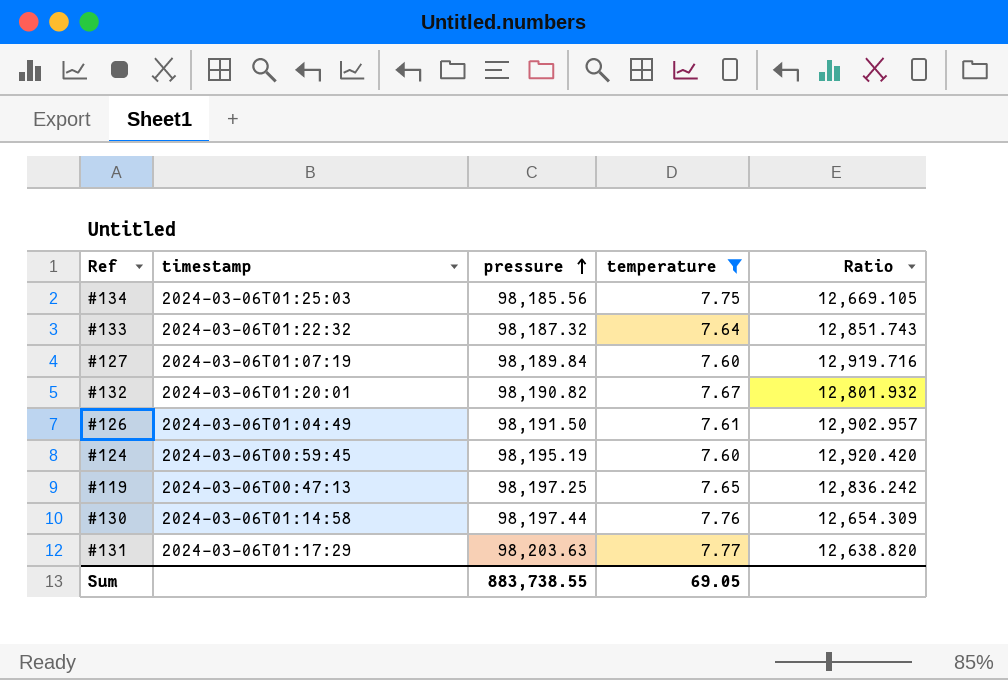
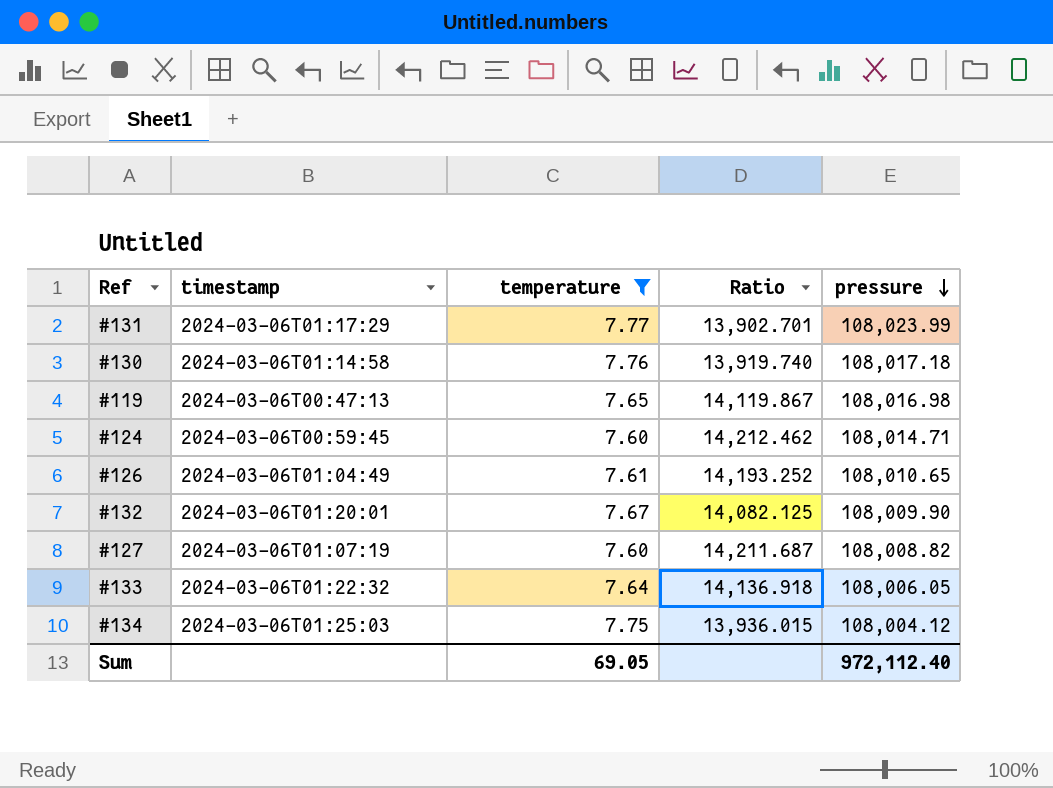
row order: pressure ascending -> pressure descending
column pressure | position: 3 -> 5
#131 | Ratio: 12,638.820 -> 13,902.701
#131 | pressure: 98,203.63 -> 108,023.99
#130 | Ratio: 12,654.309 -> 13,919.740
#130 | pressure: 98,197.44 -> 108,017.18
#119 | Ratio: 12,836.242 -> 14,119.867
#119 | pressure: 98,197.25 -> 108,016.98
#124 | Ratio: 12,920.420 -> 14,212.462
#124 | pressure: 98,195.19 -> 108,014.71
#126 | Ratio: 12,902.957 -> 14,193.252
#126 | pressure: 98,191.50 -> 108,010.65
#132 | Ratio: 12,801.932 -> 14,082.125
#132 | pressure: 98,190.82 -> 108,009.90
#127 | Ratio: 12,919.716 -> 14,211.687
#127 | pressure: 98,189.84 -> 108,008.82
#133 | Ratio: 12,851.743 -> 14,136.918
#133 | pressure: 98,187.32 -> 108,006.05
#134 | Ratio: 12,669.105 -> 13,936.015
#134 | pressure: 98,185.56 -> 108,004.12
Sum | pressure: 883,738.55 -> 972,112.40

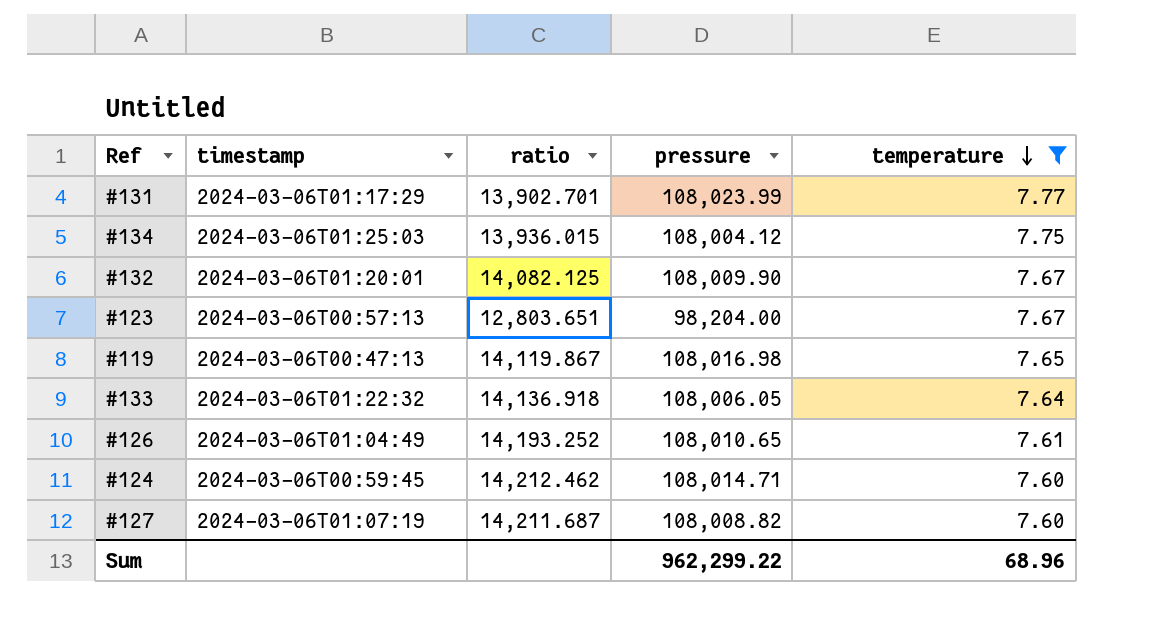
row order: pressure descending -> temperature descending
column name: Ratio -> ratio
column temperature | position: 3 -> 5
row #130: 2024-03-06T01:14:58 | 7.76 | 13,919.740 | 108,017.18 -> none
row #123: none -> 2024-03-06T00:57:13 | 12,803.651 | 98,204.00 | 7.67
Sum | pressure: 972,112.40 -> 962,299.22
Sum | temperature: 69.05 -> 68.96

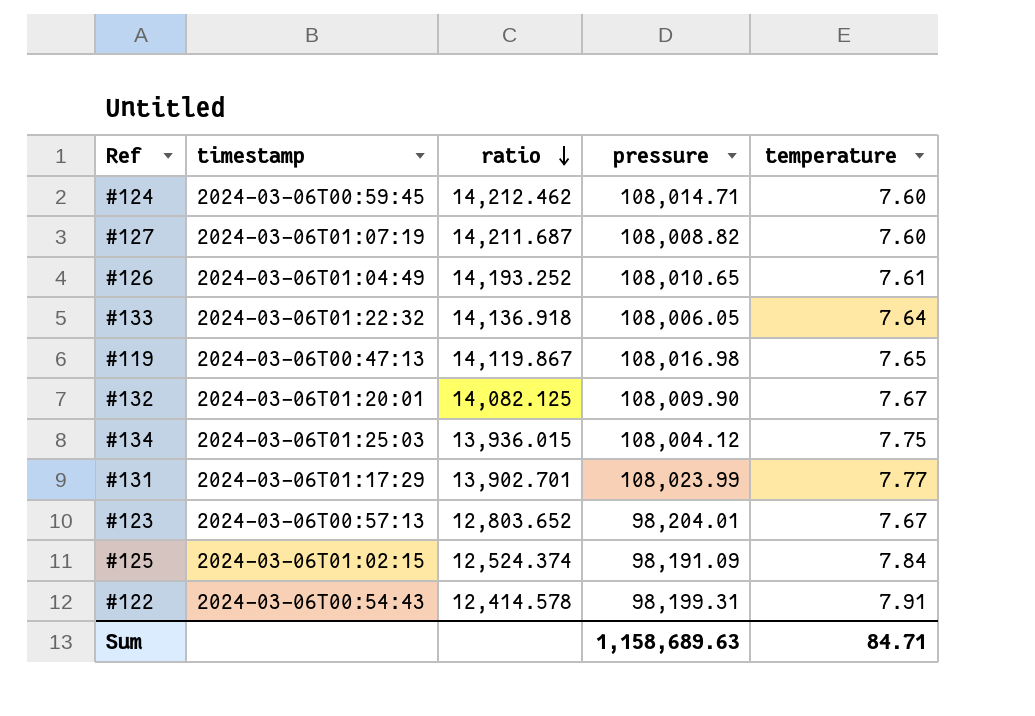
filter: temperature <= 7.77 -> none
row order: temperature descending -> ratio descending
#123 | ratio: 12,803.651 -> 12,803.652
#123 | pressure: 98,204.00 -> 98,204.01
Sum | pressure: 962,299.22 -> 1,158,689.63
Sum | temperature: 68.96 -> 84.71

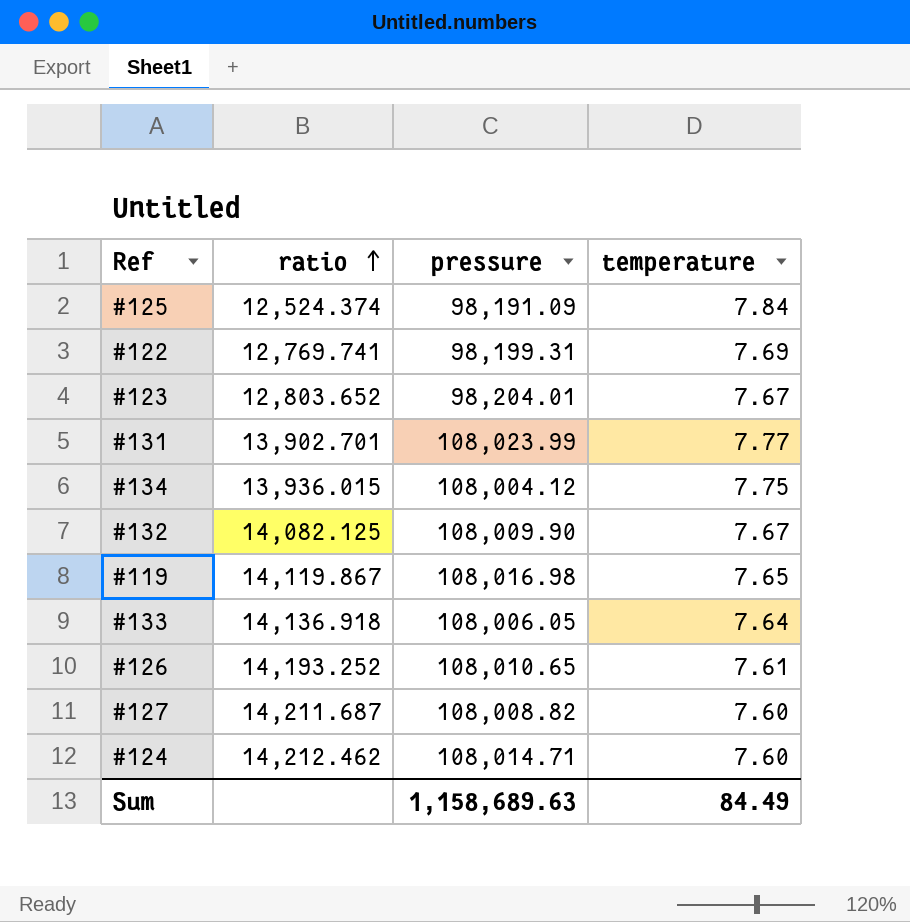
row order: ratio descending -> ratio ascending
column timestamp | position: 2 -> none
#122 | ratio: 12,414.578 -> 12,769.741
#122 | temperature: 7.91 -> 7.69
Sum | temperature: 84.71 -> 84.49

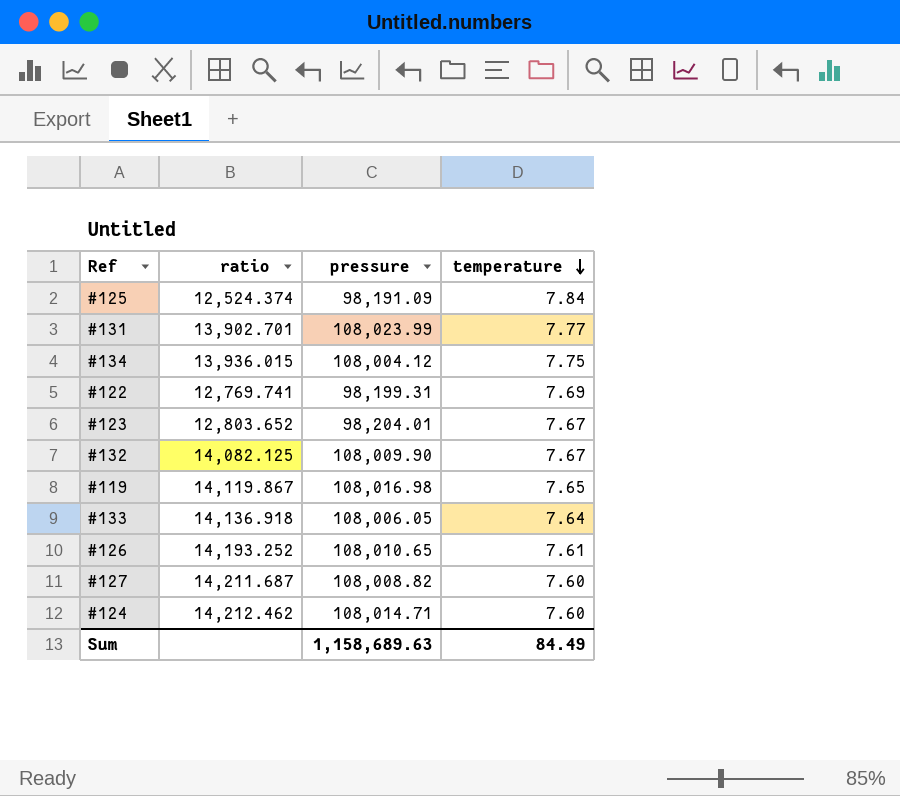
row order: ratio ascending -> temperature descending

